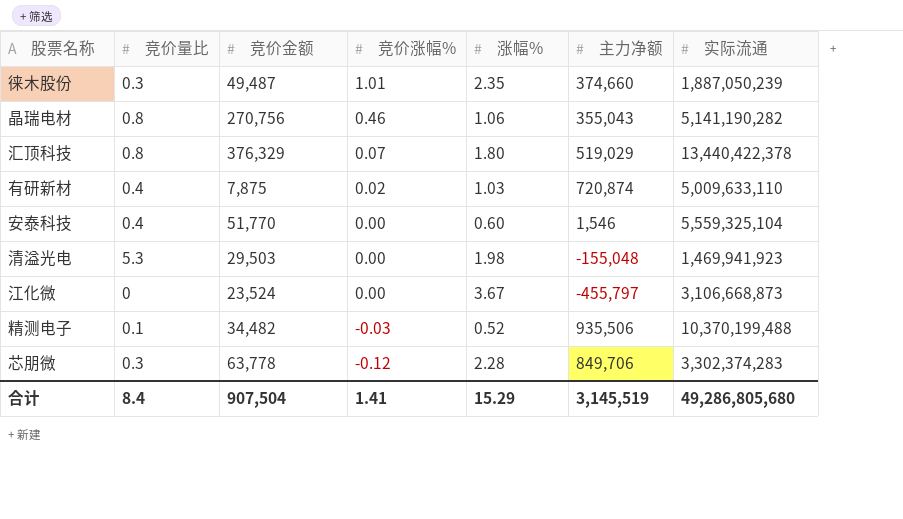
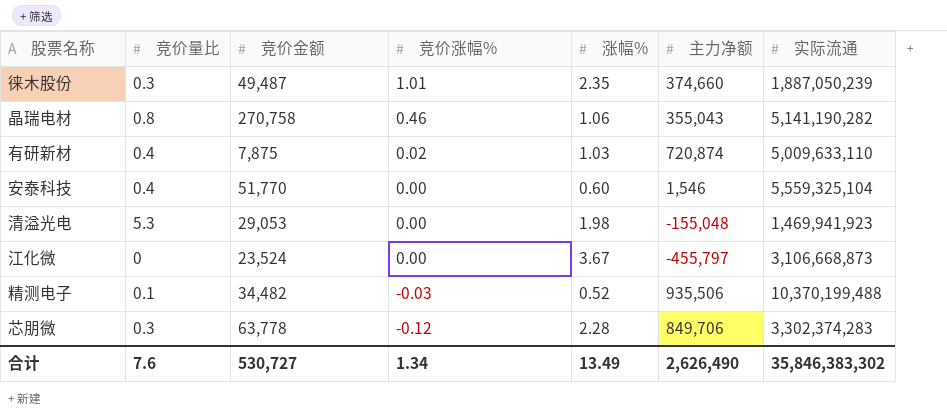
row 汇顶科技: 0.8 | 376,329 | 0.07 | 1.80 | 519,029 | 13,440,422,378 -> none
晶瑞电材 | 竞价金额: 270,756 -> 270,758
清溢光电 | 竞价金额: 29,503 -> 29,053
合计 | 竞价量比: 8.4 -> 7.6
合计 | 竞价金额: 907,504 -> 530,727
合计 | 竞价涨幅%: 1.41 -> 1.34
合计 | 涨幅%: 15.29 -> 13.49
合计 | 主力净额: 3,145,519 -> 2,626,490
合计 | 实际流通: 49,286,805,680 -> 35,846,383,302

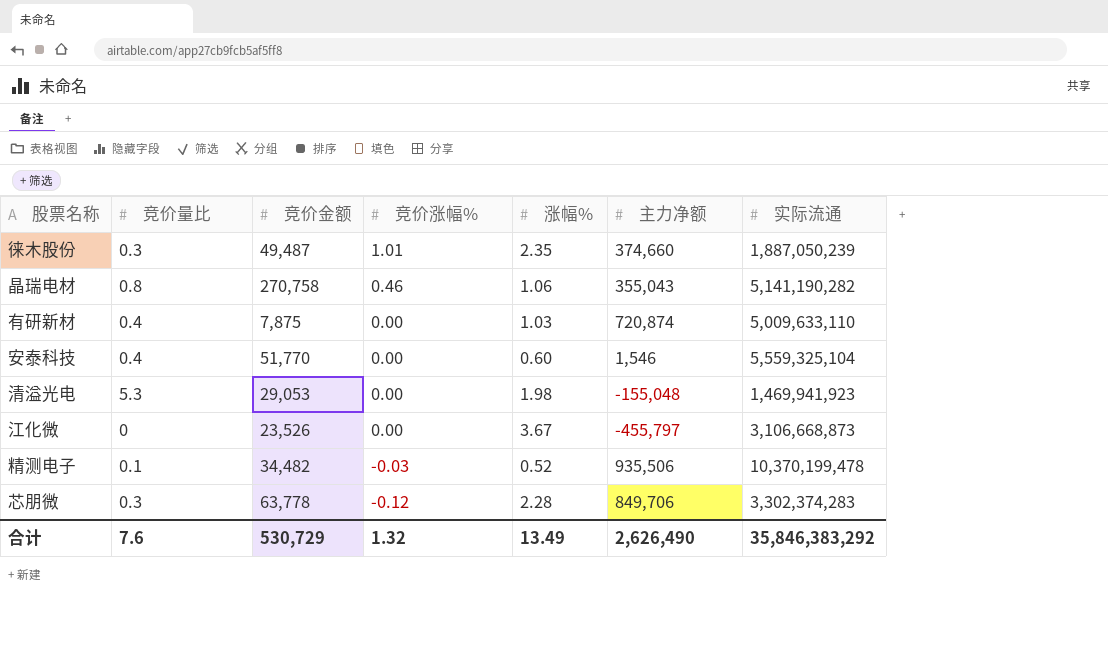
有研新材 | 竞价涨幅%: 0.02 -> 0.00
江化微 | 竞价金额: 23,524 -> 23,526
精测电子 | 实际流通: 10,370,199,488 -> 10,370,199,478
合计 | 竞价金额: 530,727 -> 530,729
合计 | 竞价涨幅%: 1.34 -> 1.32
合计 | 实际流通: 35,846,383,302 -> 35,846,383,292

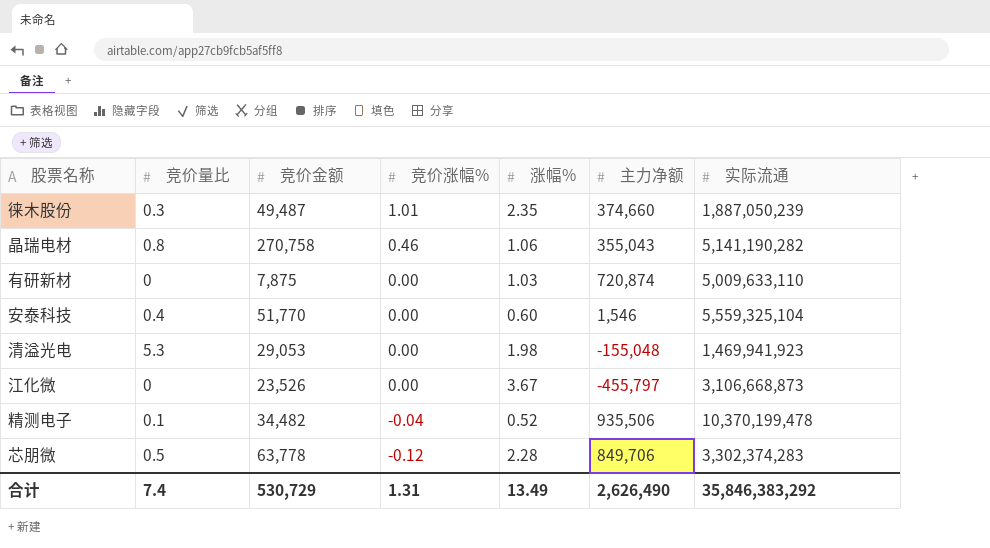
有研新材 | 竞价量比: 0.4 -> 0
精测电子 | 竞价涨幅%: -0.03 -> -0.04
芯朋微 | 竞价量比: 0.3 -> 0.5
合计 | 竞价量比: 7.6 -> 7.4
合计 | 竞价涨幅%: 1.32 -> 1.31

